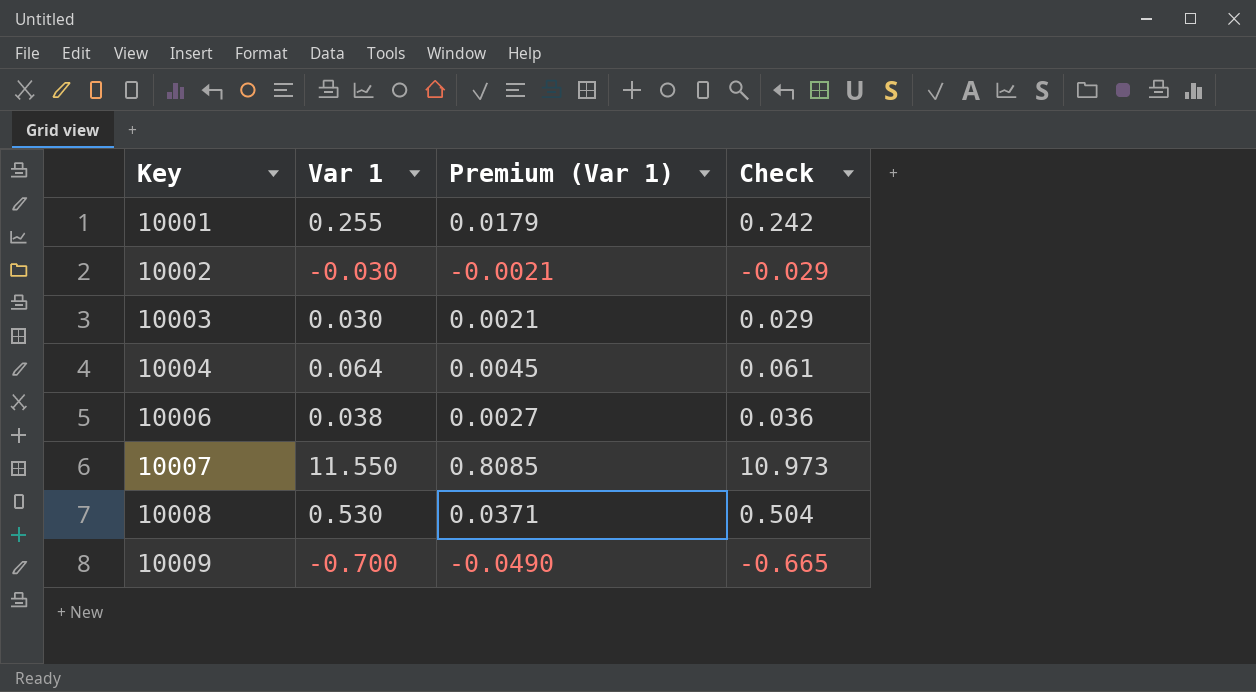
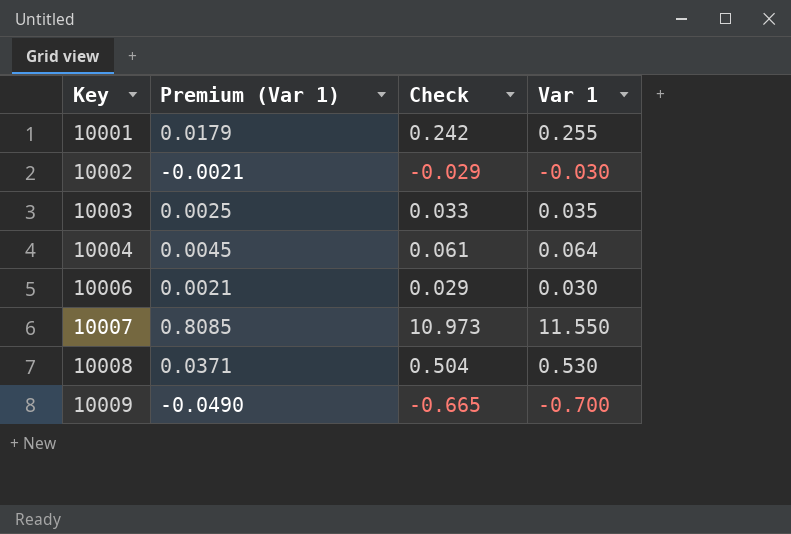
column Var 1 | position: 2 -> 4
10003 | Premium (Var 1): 0.0021 -> 0.0025
10003 | Check: 0.029 -> 0.033
10003 | Var 1: 0.030 -> 0.035
10006 | Premium (Var 1): 0.0027 -> 0.0021
10006 | Check: 0.036 -> 0.029
10006 | Var 1: 0.038 -> 0.030

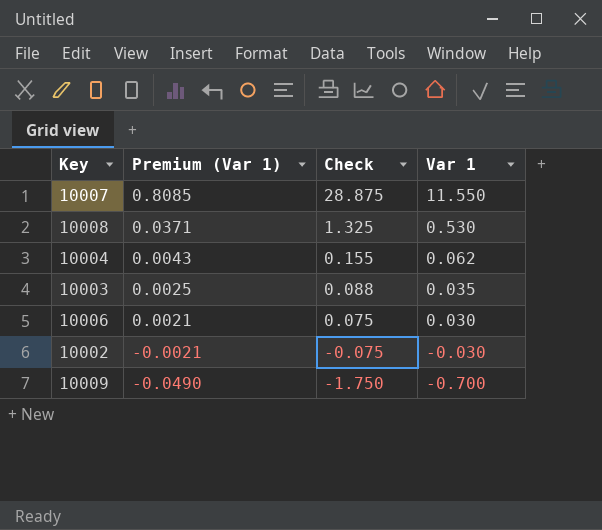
row order: Key ascending -> Premium (Var 1) descending
column Check | formula: [Var 1] * 0.95 -> [Var 1] * 2.5
row 10001: 0.0179 | 0.242 | 0.255 -> none
10004 | Premium (Var 1): 0.0045 -> 0.0043
10004 | Var 1: 0.064 -> 0.062

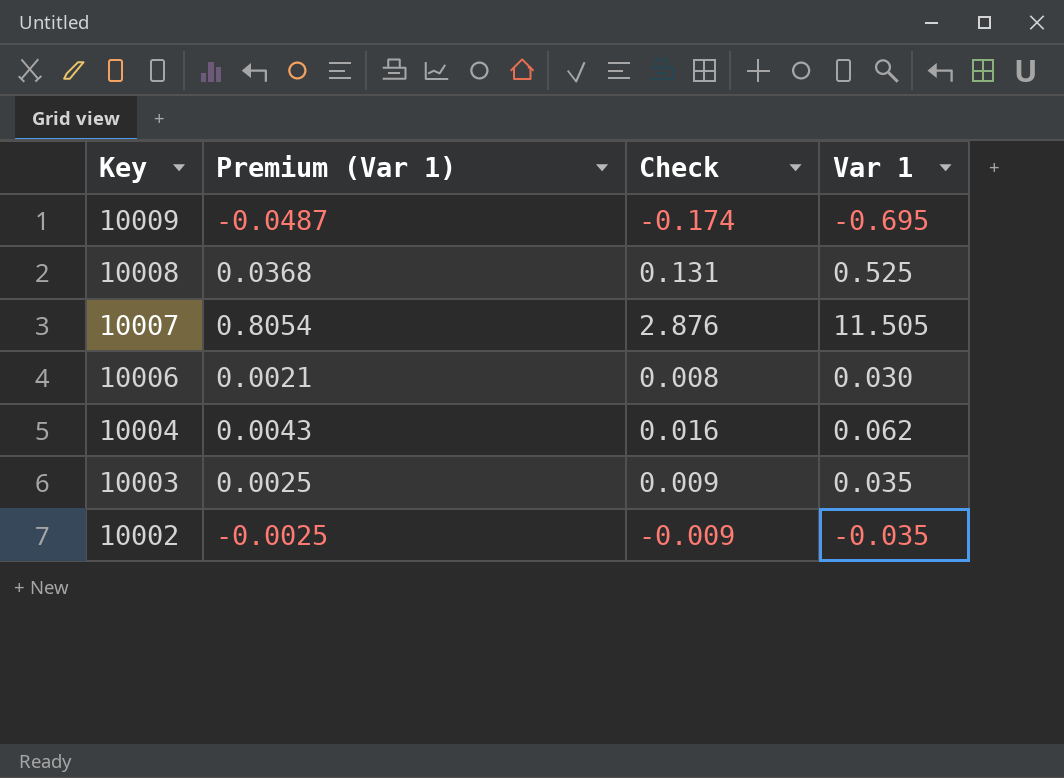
row order: Premium (Var 1) descending -> Key descending
column Check | formula: [Var 1] * 2.5 -> [Var 1] * 0.25
10009 | Premium (Var 1): -0.0490 -> -0.0487
10009 | Var 1: -0.700 -> -0.695
10008 | Premium (Var 1): 0.0371 -> 0.0368
10008 | Var 1: 0.530 -> 0.525
10007 | Premium (Var 1): 0.8085 -> 0.8054
10007 | Var 1: 11.550 -> 11.505
10002 | Premium (Var 1): -0.0021 -> -0.0025
10002 | Var 1: -0.030 -> -0.035

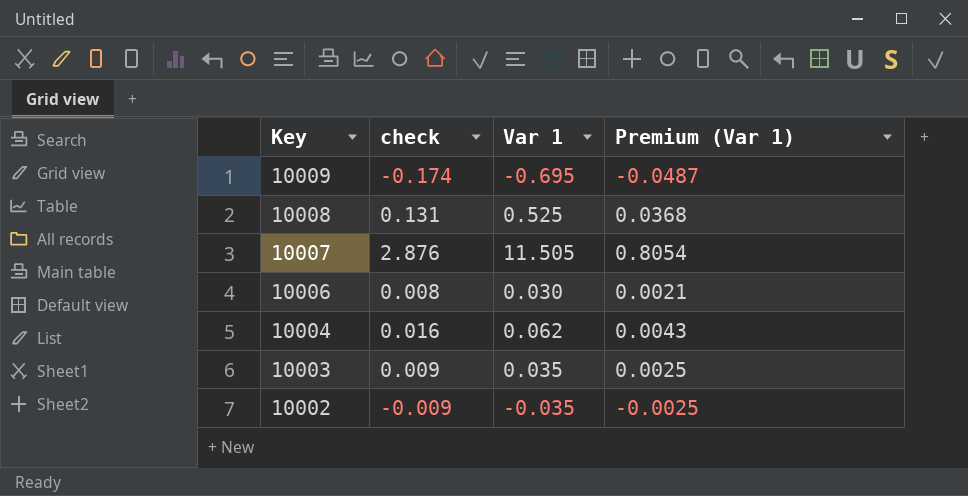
column name: Check -> check
column Premium (Var 1) | position: 2 -> 4

